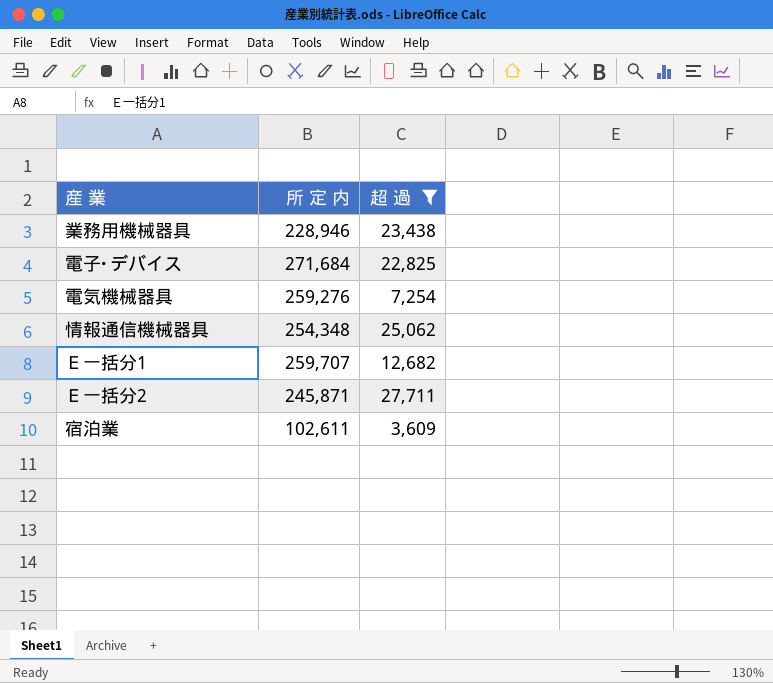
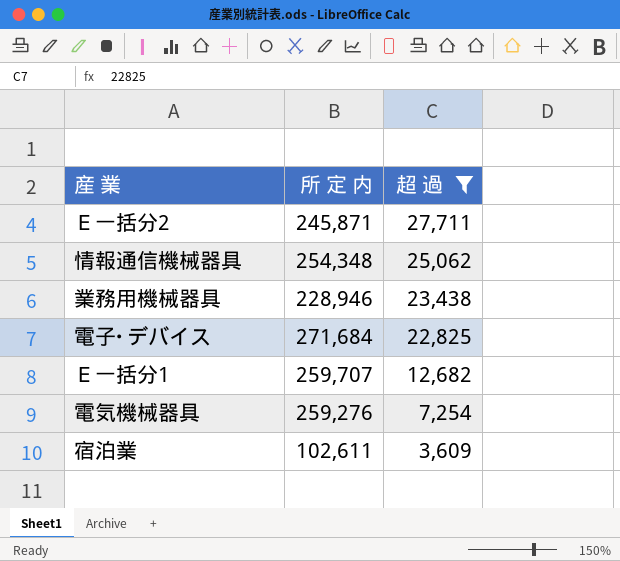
row order: none -> 超 過 descending

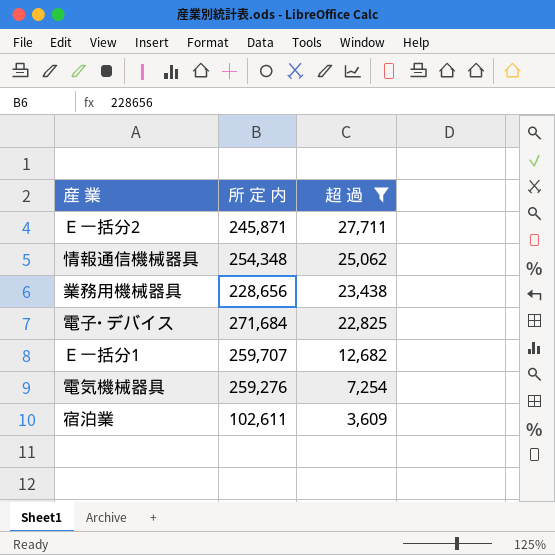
業務用機械器具 | 所 定 内: 228,946 -> 228,656

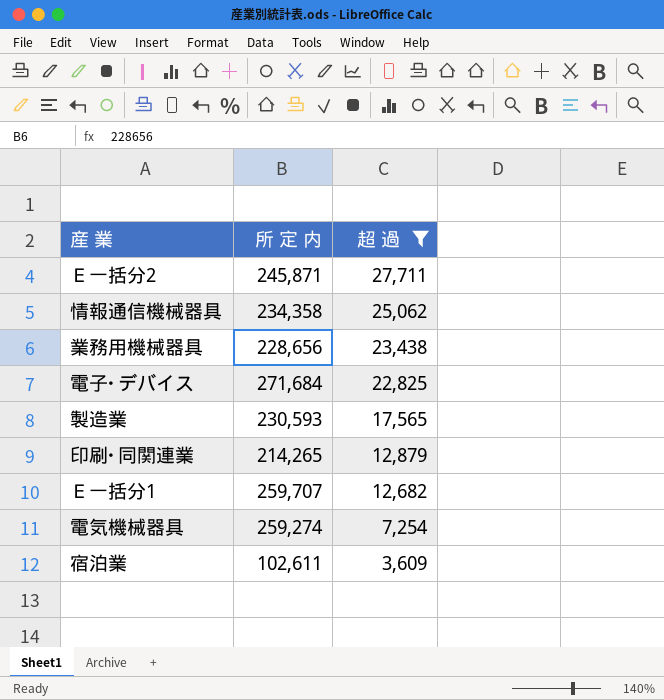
情報通信機械器具 | 所 定 内: 254,348 -> 234,358
row 製造業: none -> 230,593 | 17,565
row 印刷･同関連業: none -> 214,265 | 12,879
電気機械器具 | 所 定 内: 259,276 -> 259,274

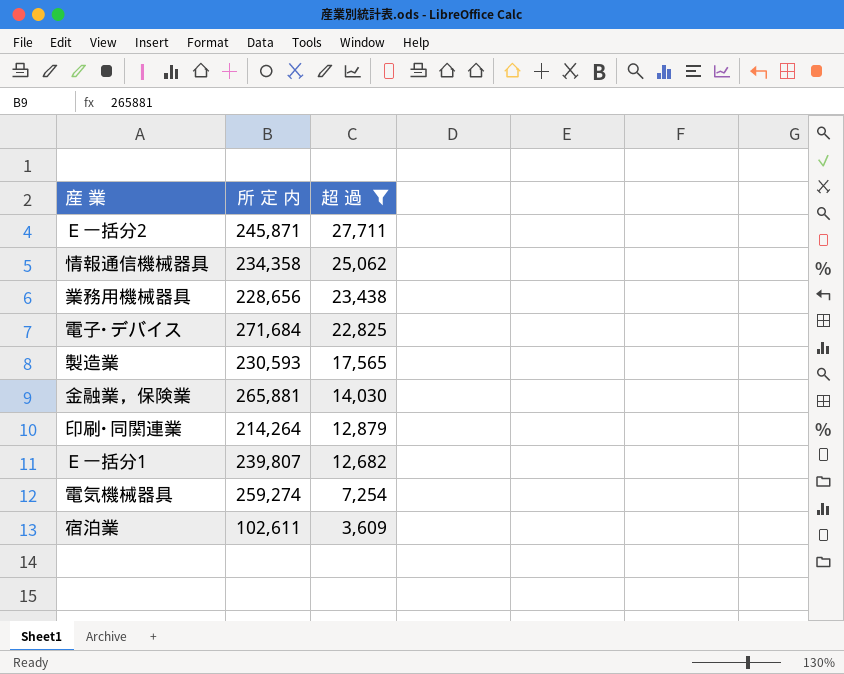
row 金融業，保険業: none -> 265,881 | 14,030
印刷･同関連業 | 所 定 内: 214,265 -> 214,264
Ｅ一括分1 | 所 定 内: 259,707 -> 239,807

